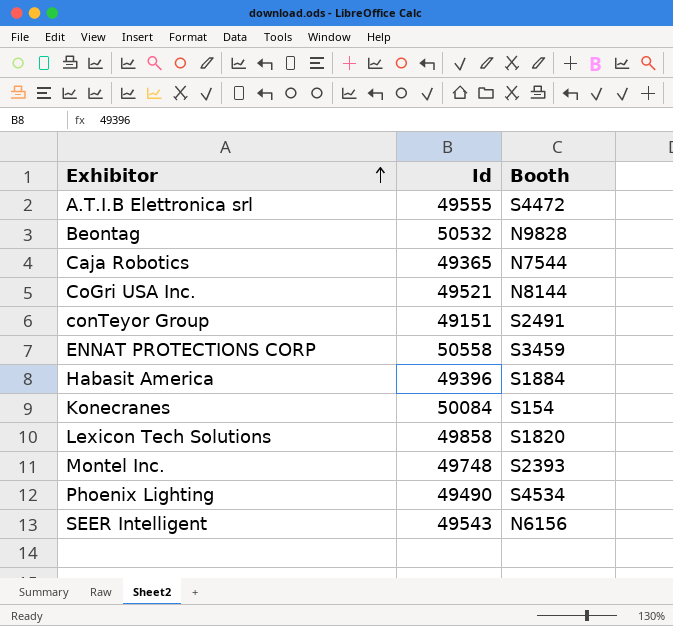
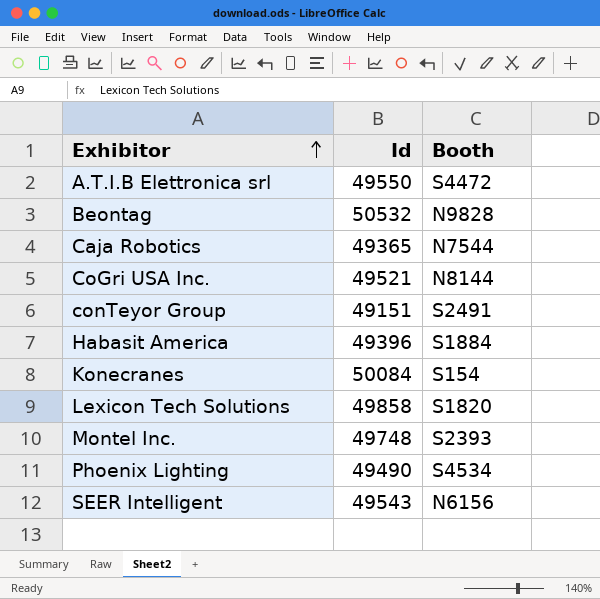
row ENNAT PROTECTIONS CORP: 50558 | S3459 -> none
A.T.I.B Elettronica srl | Id: 49555 -> 49550

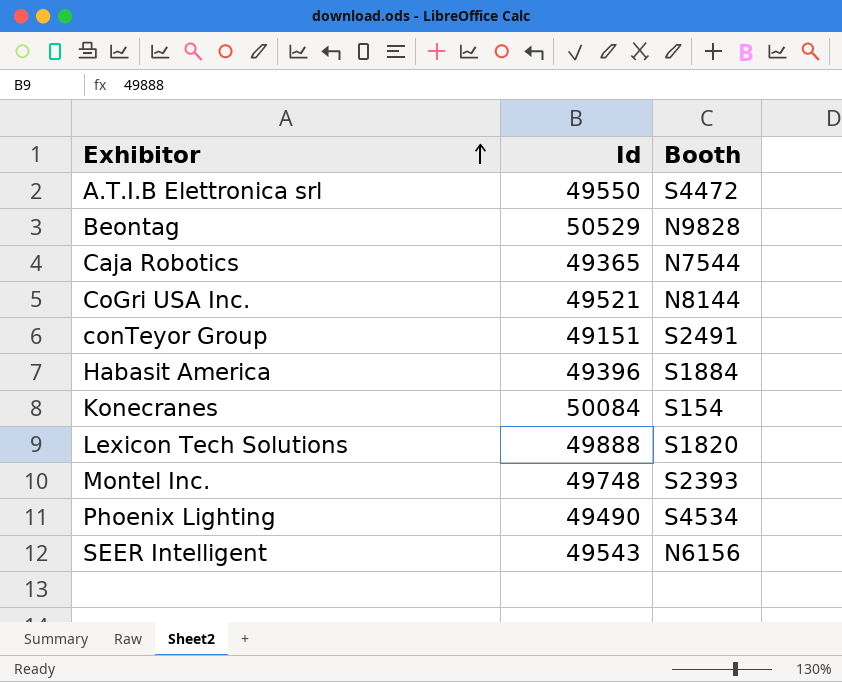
Beontag | Id: 50532 -> 50529
Lexicon Tech Solutions | Id: 49858 -> 49888

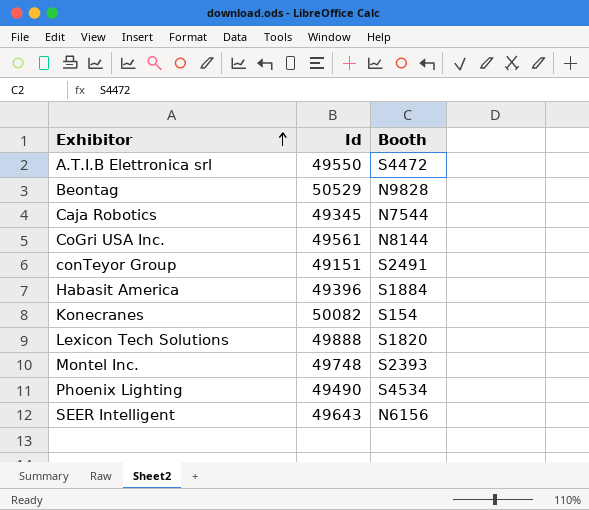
Caja Robotics | Id: 49365 -> 49345
CoGri USA Inc. | Id: 49521 -> 49561
Konecranes | Id: 50084 -> 50082
SEER Intelligent | Id: 49543 -> 49643

